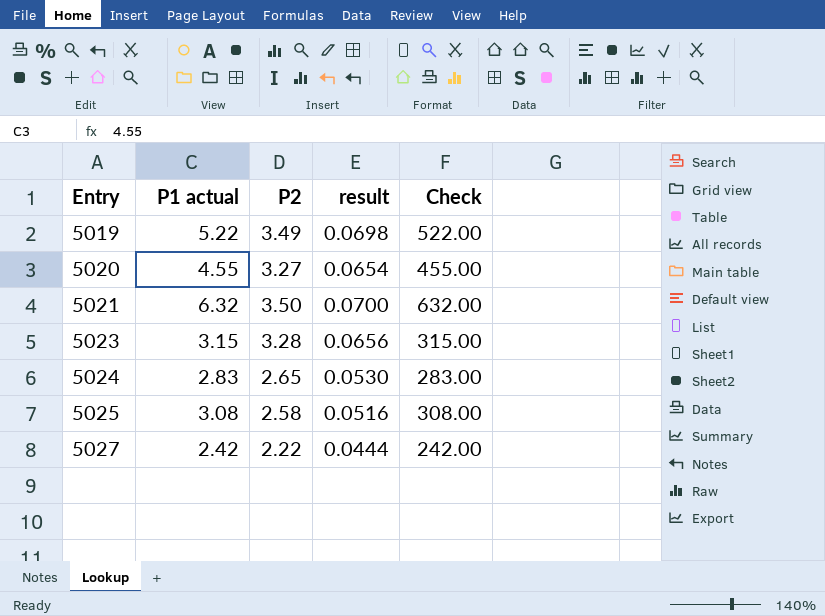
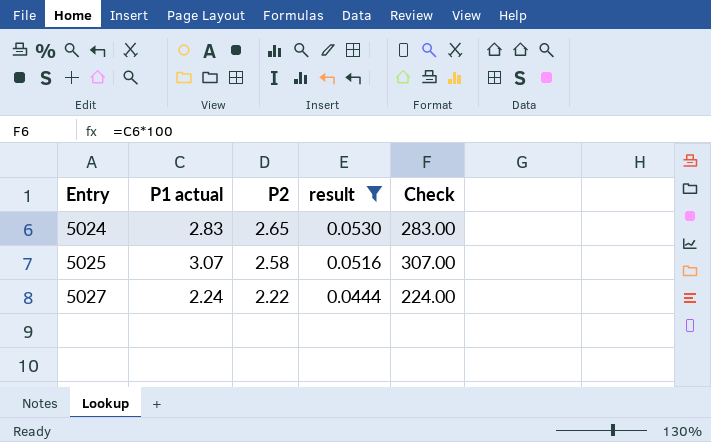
filter: none -> result <= 0.0530
5025 | P1 actual: 3.08 -> 3.07
5025 | Check: 308.00 -> 307.00
5027 | P1 actual: 2.42 -> 2.24
5027 | Check: 242.00 -> 224.00

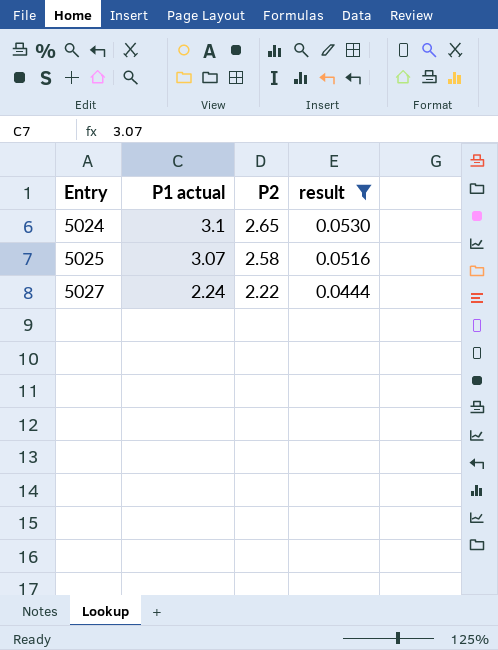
column Check | formula: [P1 actual] * 100 -> none
5024 | P1 actual: 2.83 -> 3.1

